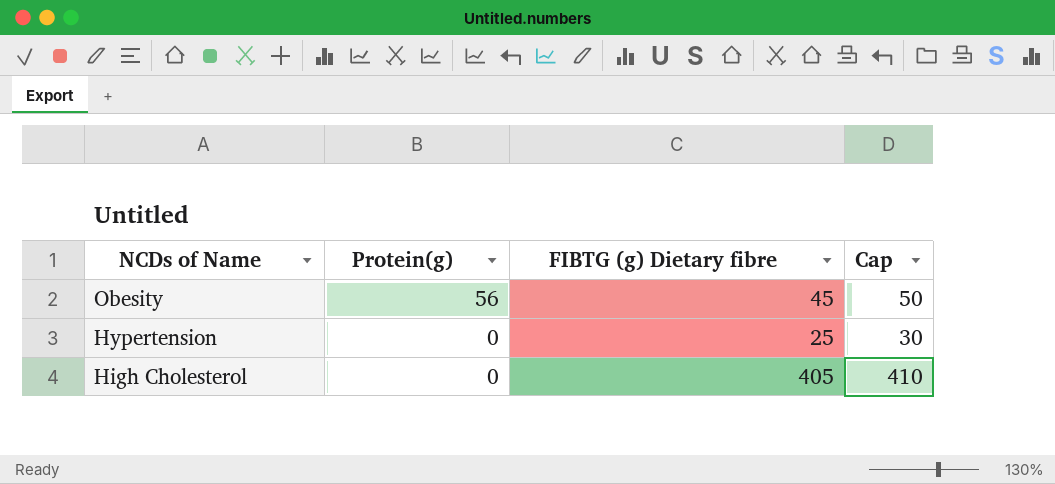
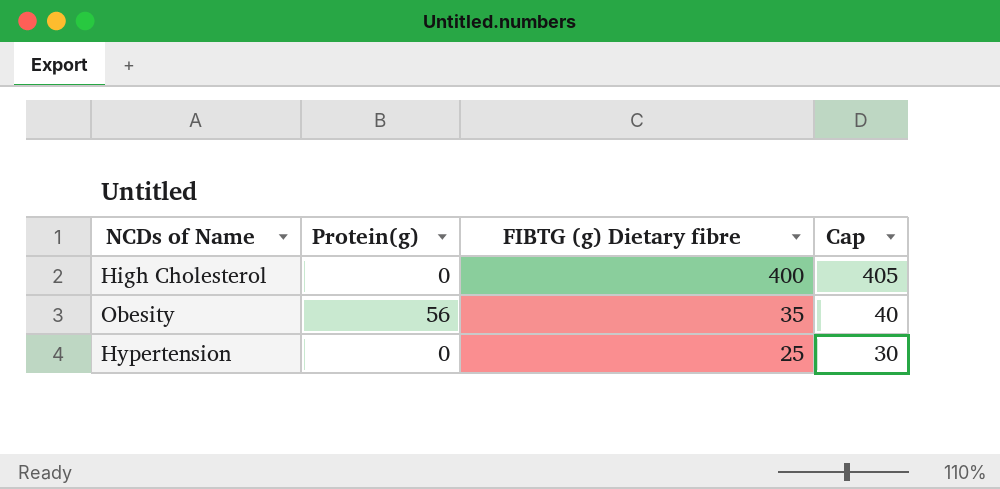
row order: NCDs of Name descending -> FIBTG (g) Dietary fibre descending
High Cholesterol | FIBTG (g) Dietary fibre: 405 -> 400
High Cholesterol | Cap: 410 -> 405
Obesity | FIBTG (g) Dietary fibre: 45 -> 35
Obesity | Cap: 50 -> 40

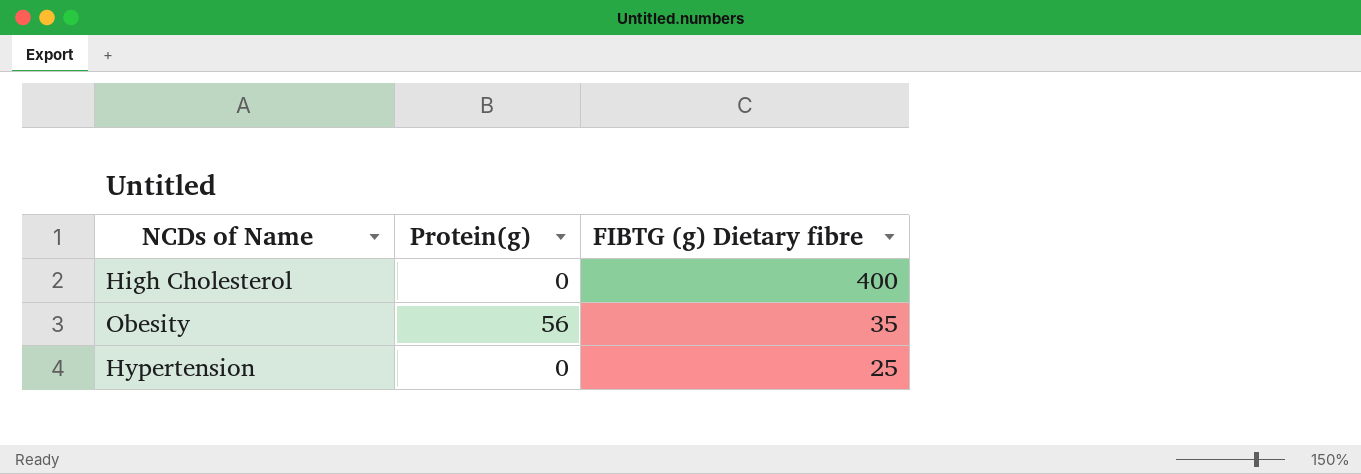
column Cap | formula: [FIBTG (g) Dietary fibre] + 5 -> none

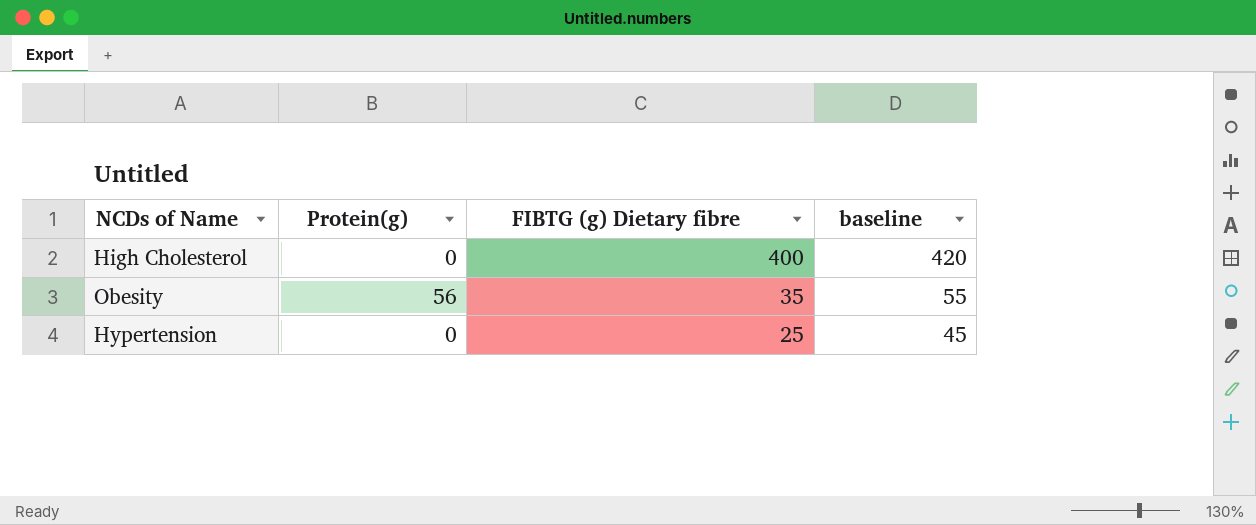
column baseline | formula: none -> [FIBTG (g) Dietary fibre] + 20

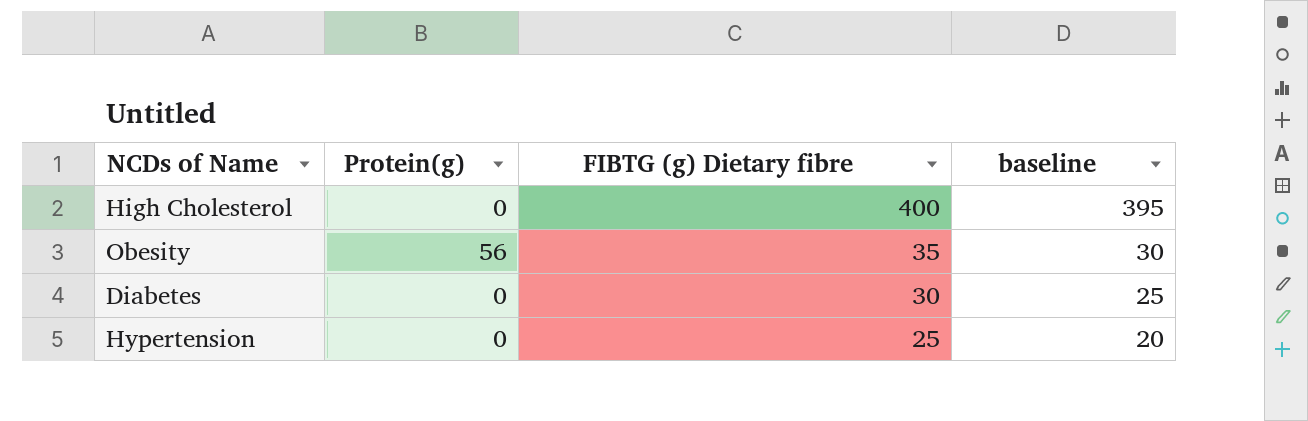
column baseline | formula: [FIBTG (g) Dietary fibre] + 20 -> [FIBTG (g) Dietary fibre] - 5
row Diabetes: none -> 0 | 30 | 25

